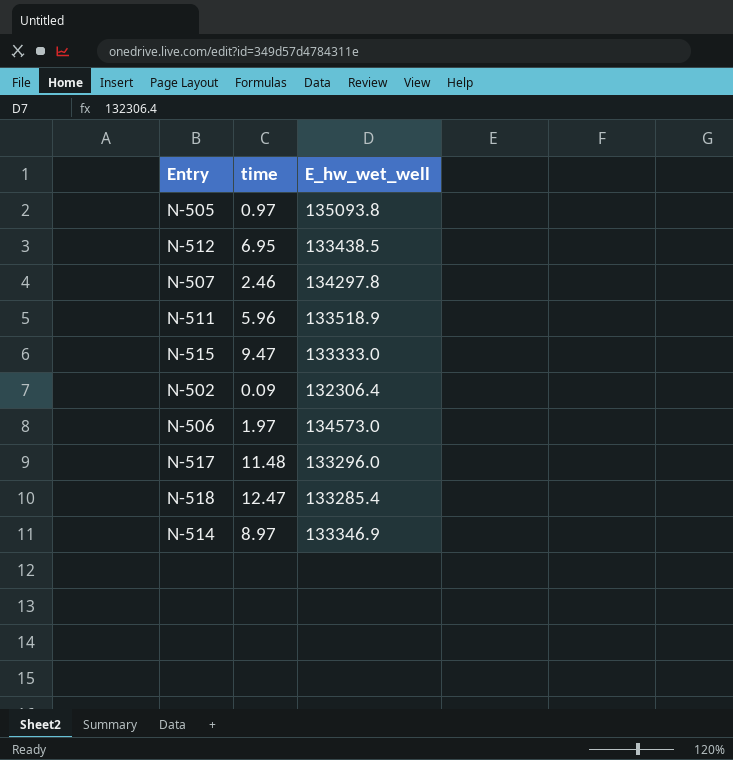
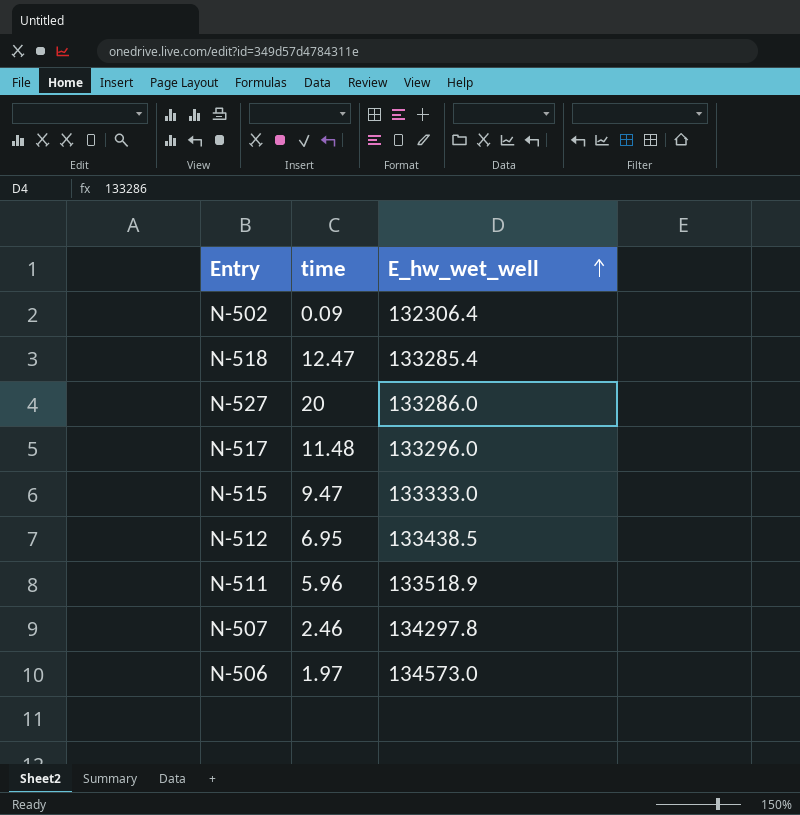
row order: none -> E_hw_wet_well ascending
row N-505: 0.97 | 135093.8 -> none
row N-514: 8.97 | 133346.9 -> none
row N-527: none -> 20 | 133286.0

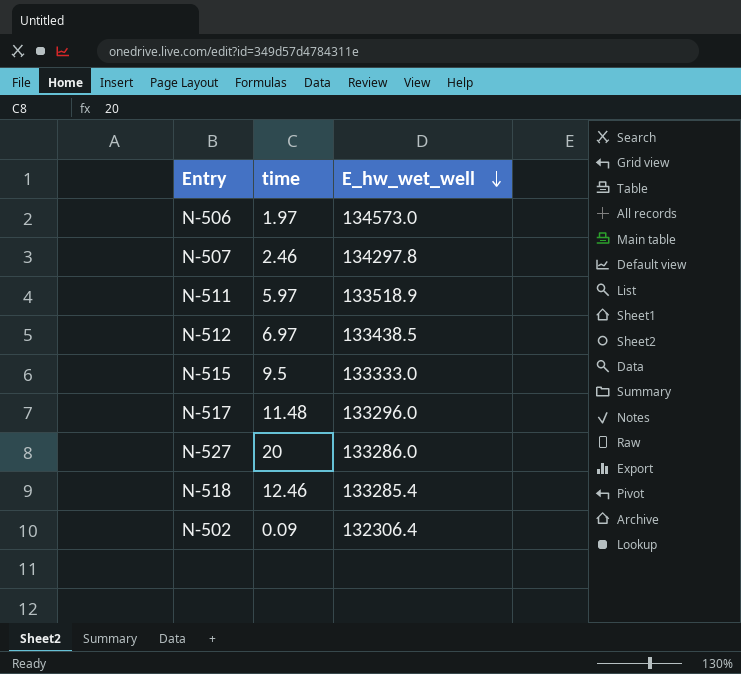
row order: E_hw_wet_well ascending -> E_hw_wet_well descending
N-511 | time: 5.96 -> 5.97
N-512 | time: 6.95 -> 6.97
N-515 | time: 9.47 -> 9.5
N-518 | time: 12.47 -> 12.46

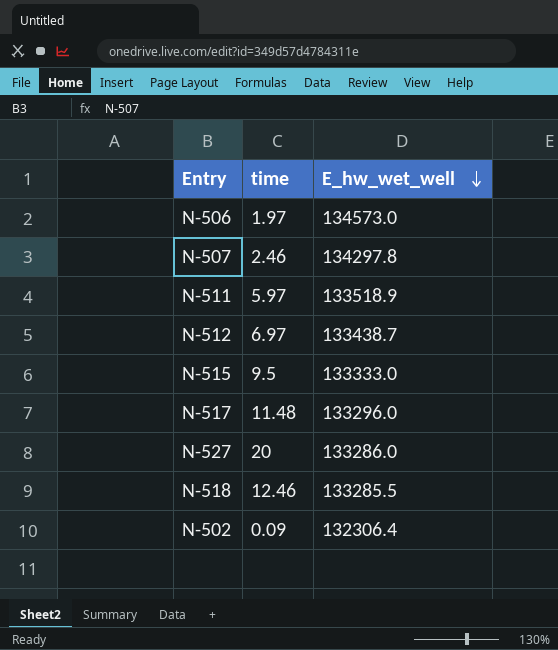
N-512 | E_hw_wet_well: 133438.5 -> 133438.7
N-518 | E_hw_wet_well: 133285.4 -> 133285.5

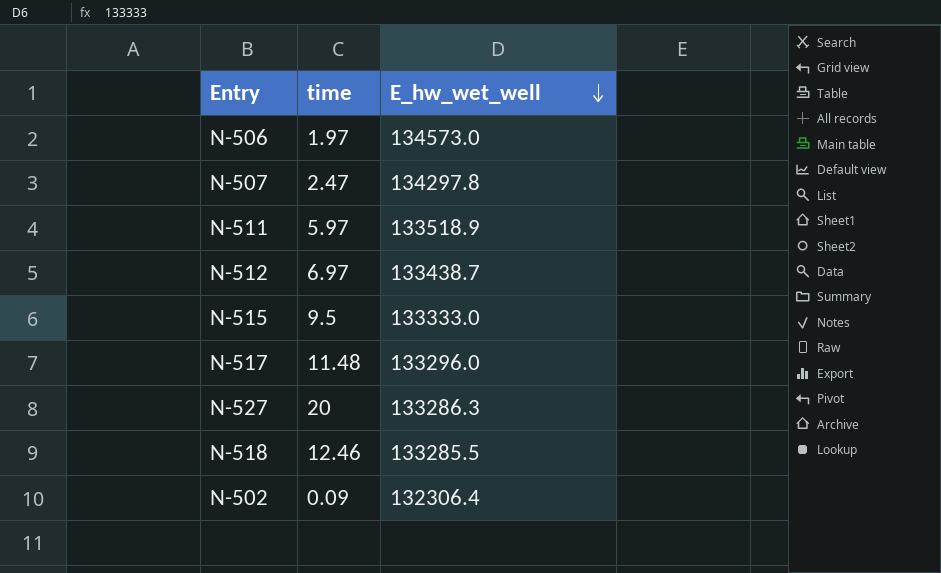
N-507 | time: 2.46 -> 2.47
N-527 | E_hw_wet_well: 133286.0 -> 133286.3

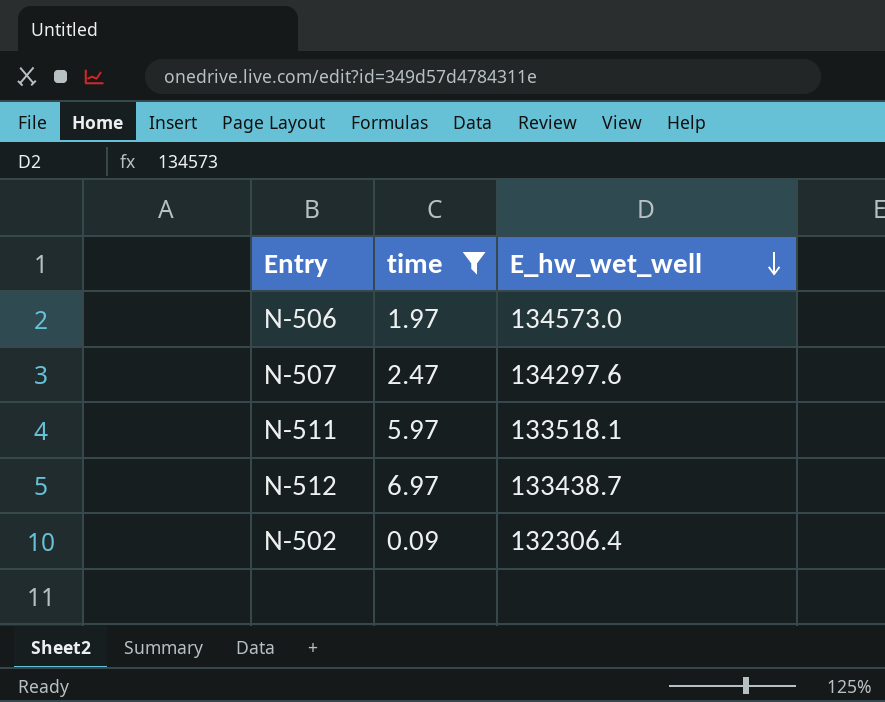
filter: none -> time <= 6.97
N-507 | E_hw_wet_well: 134297.8 -> 134297.6
N-511 | E_hw_wet_well: 133518.9 -> 133518.1

